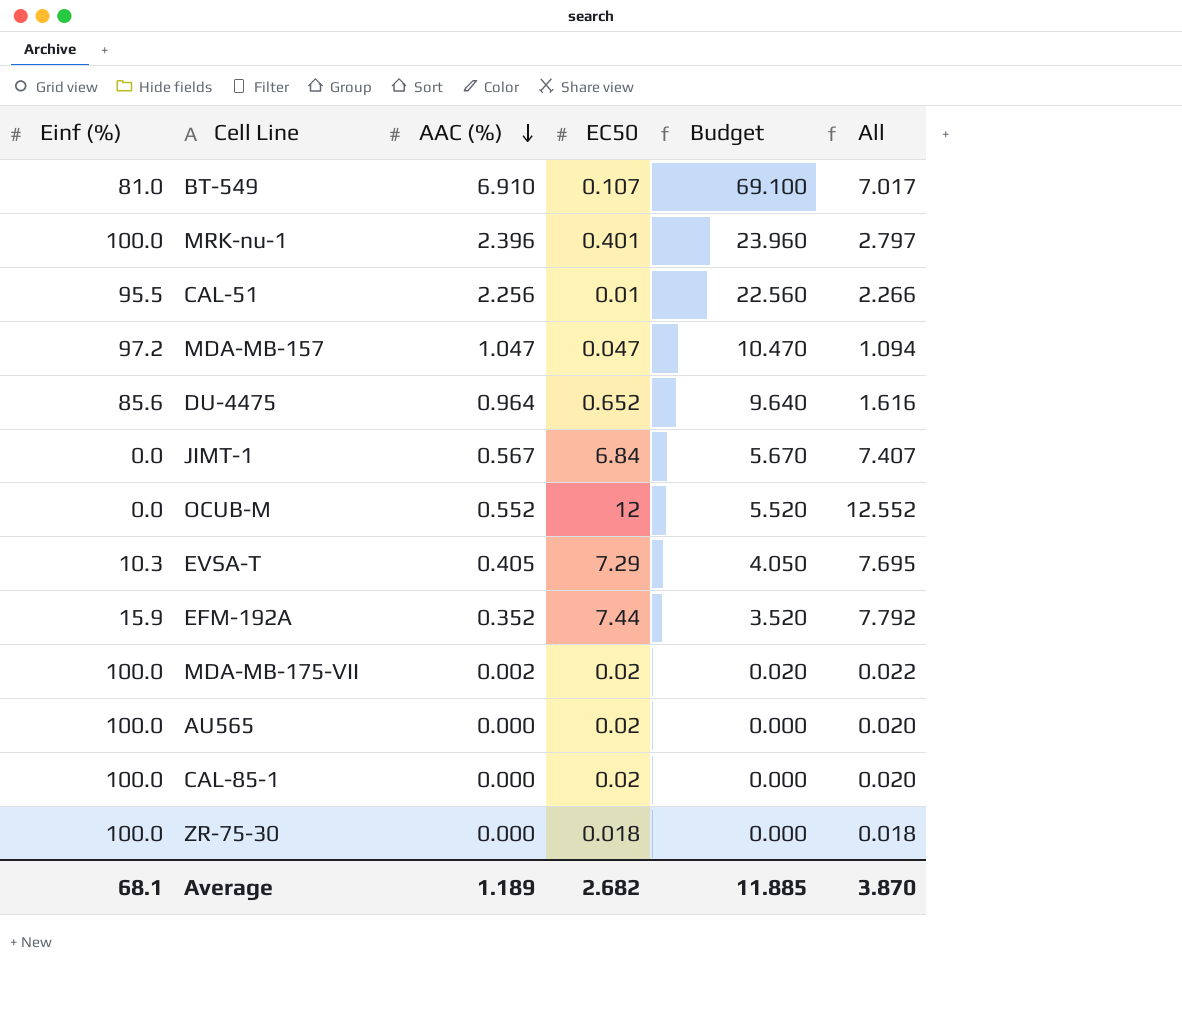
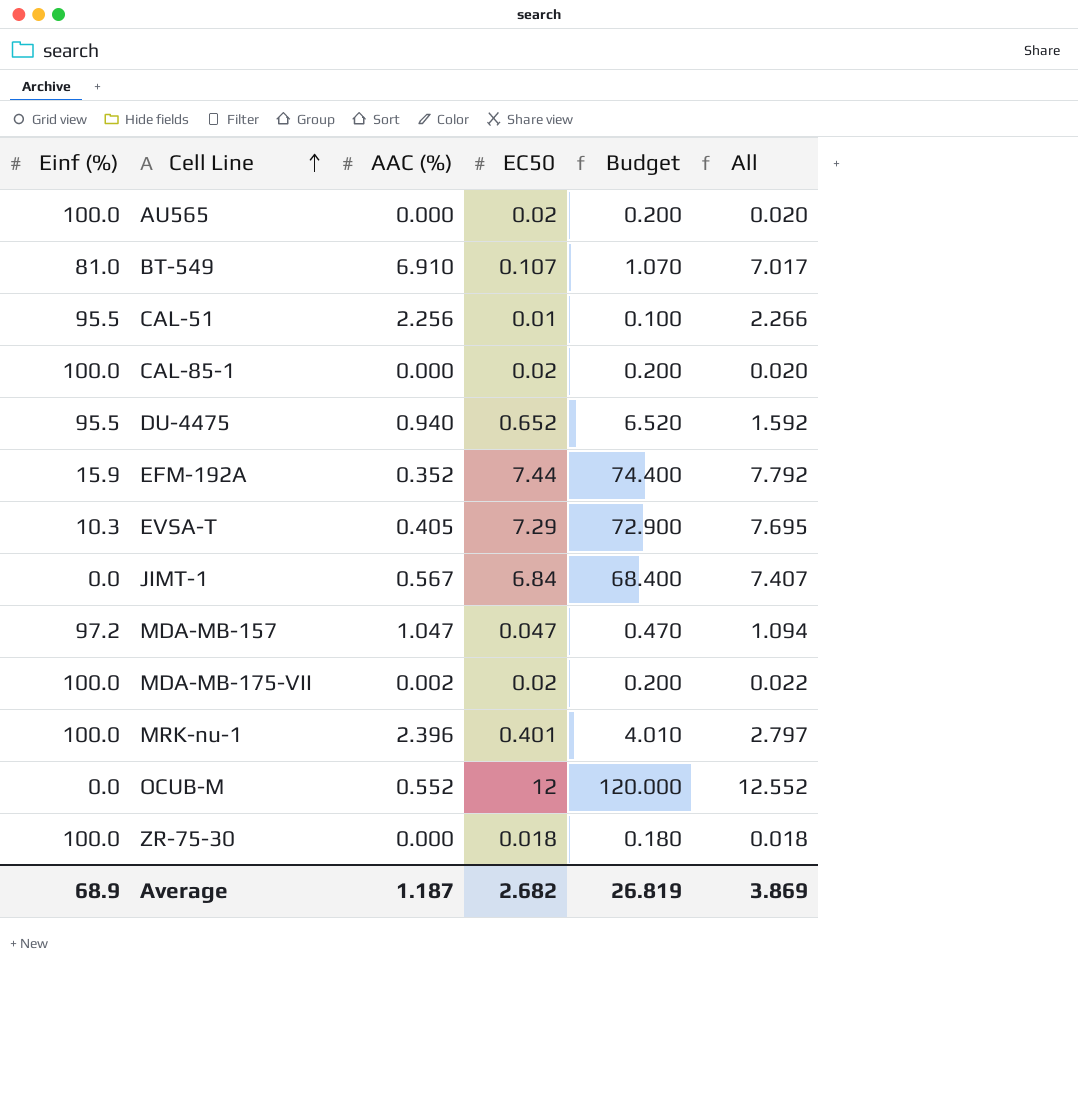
row order: AAC (%) descending -> Cell Line ascending
column Budget | formula: [AAC (%)] * 10 -> [EC50] * 10
DU-4475 | Einf (%): 85.6 -> 95.5
DU-4475 | AAC (%): 0.964 -> 0.940
DU-4475 | All: 1.616 -> 1.592
Average | Einf (%): 68.1 -> 68.9
Average | AAC (%): 1.189 -> 1.187
Average | Budget: 11.885 -> 26.819
Average | All: 3.870 -> 3.869

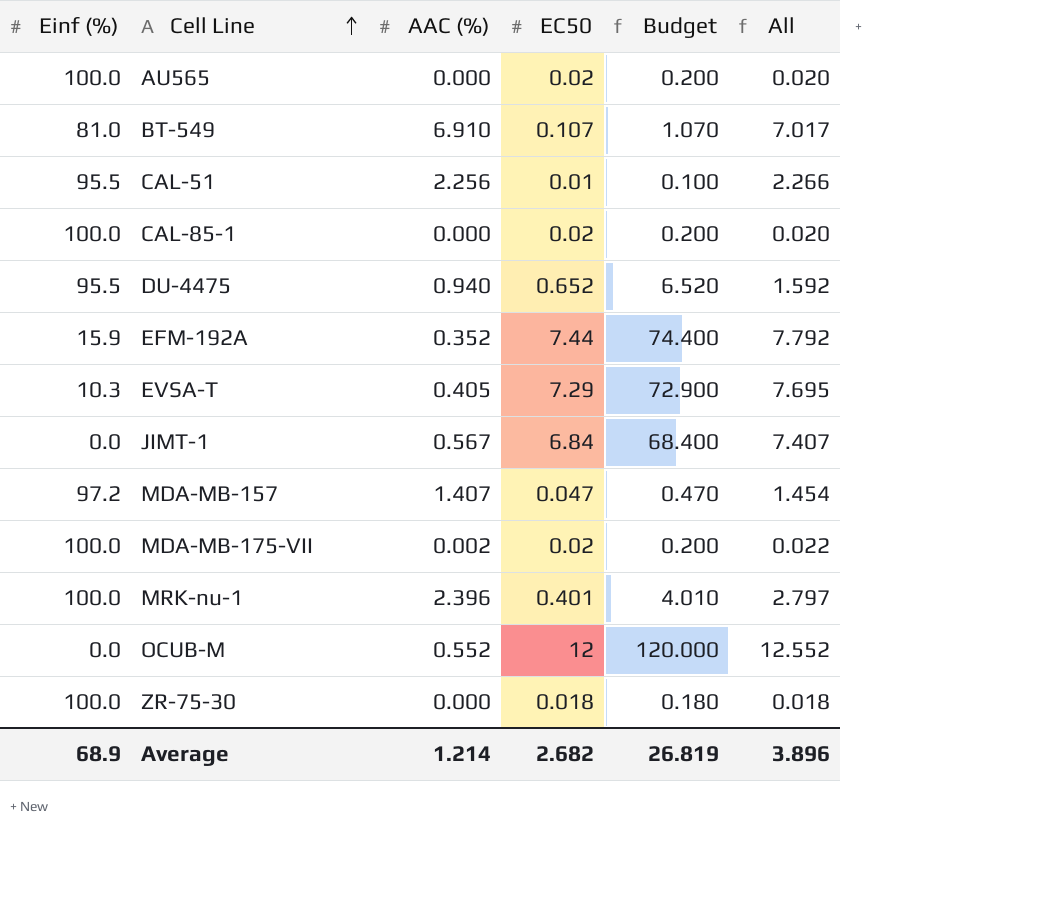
MDA-MB-157 | AAC (%): 1.047 -> 1.407
MDA-MB-157 | All: 1.094 -> 1.454
Average | AAC (%): 1.187 -> 1.214
Average | All: 3.869 -> 3.896

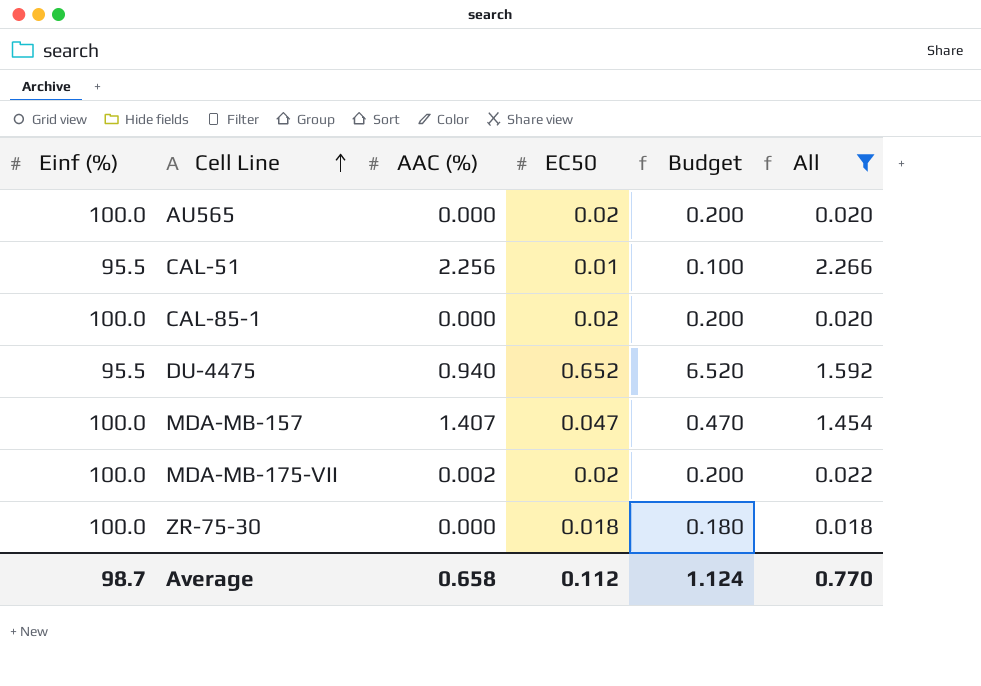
filter: none -> All <= 2.266
MDA-MB-157 | Einf (%): 97.2 -> 100.0
Average | Einf (%): 68.9 -> 98.7
Average | AAC (%): 1.214 -> 0.658
Average | EC50: 2.682 -> 0.112
Average | Budget: 26.819 -> 1.124
Average | All: 3.896 -> 0.770

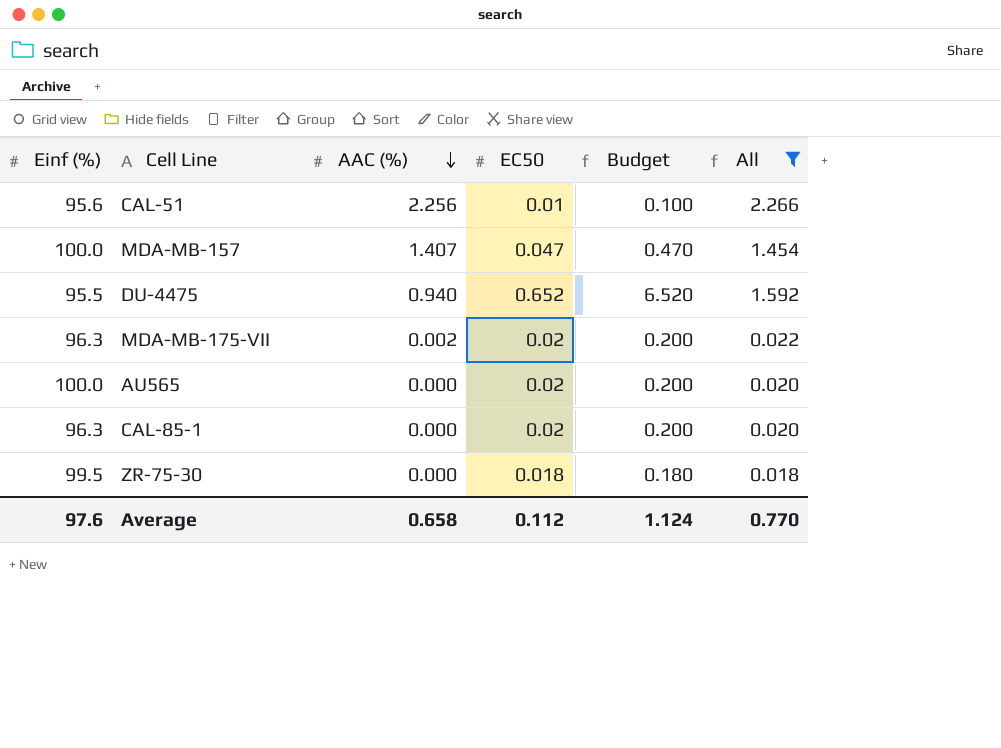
row order: Cell Line ascending -> AAC (%) descending
CAL-51 | Einf (%): 95.5 -> 95.6
MDA-MB-175-VII | Einf (%): 100.0 -> 96.3
CAL-85-1 | Einf (%): 100.0 -> 96.3
ZR-75-30 | Einf (%): 100.0 -> 99.5
Average | Einf (%): 98.7 -> 97.6

